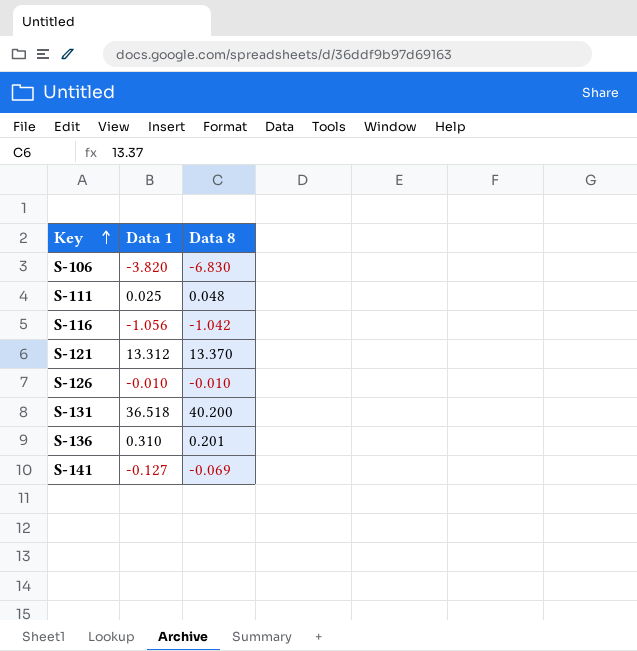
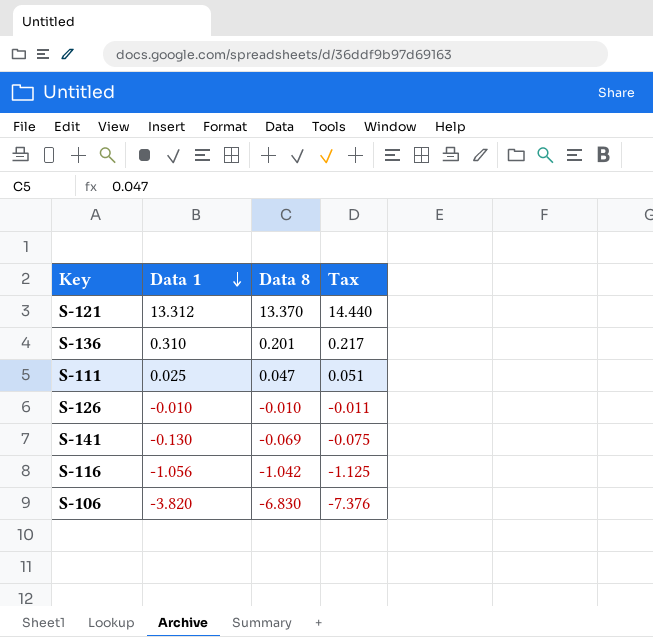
row order: Key ascending -> Data 1 descending
column Tax | formula: none -> [Data 8] * 1.08
row S-131: 36.518 | 40.200 -> none
S-111 | Data 8: 0.048 -> 0.047
S-141 | Data 1: -0.127 -> -0.130

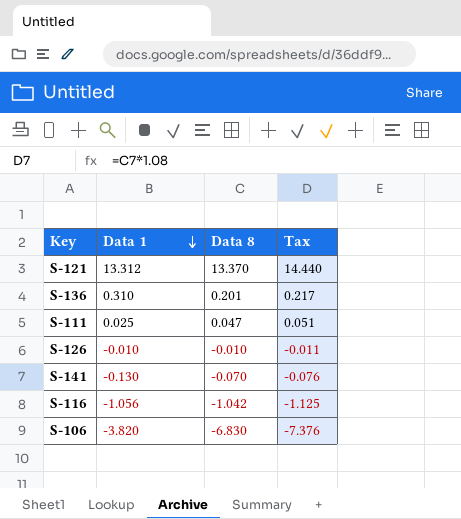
S-141 | Data 8: -0.069 -> -0.070
S-141 | Tax: -0.075 -> -0.076

